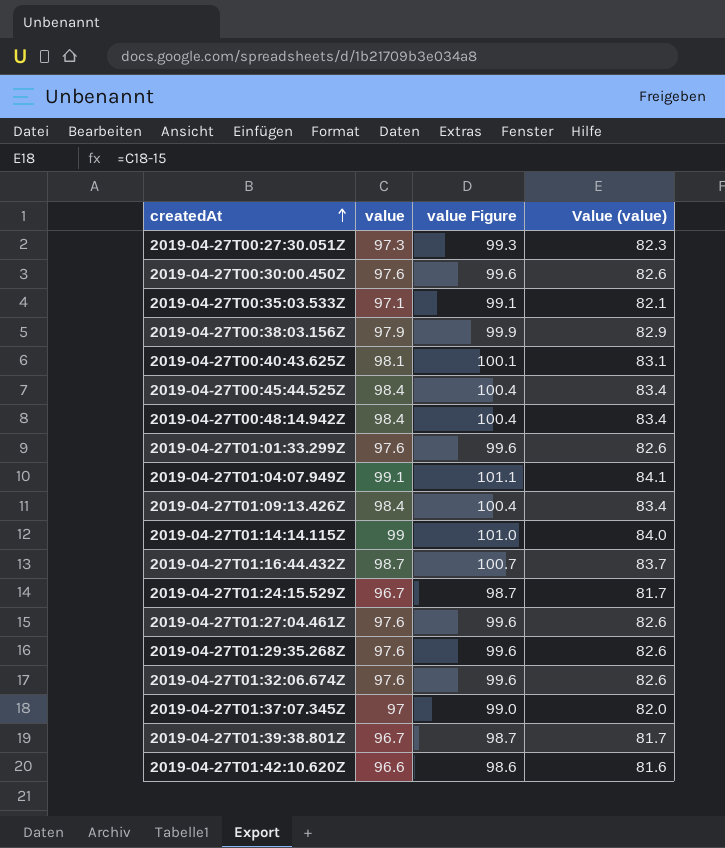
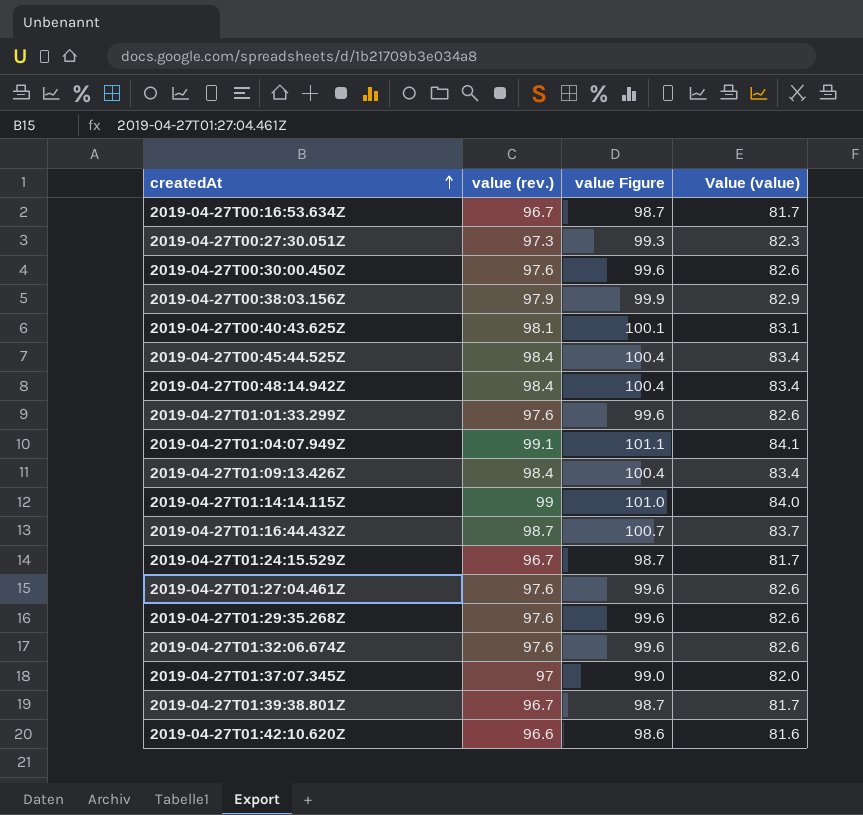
column name: value -> value (rev.)
row 2019-04-27T00:35:03.533Z: 97.1 | 99.1 | 82.1 -> none
row 2019-04-27T00:16:53.634Z: none -> 96.7 | 98.7 | 81.7

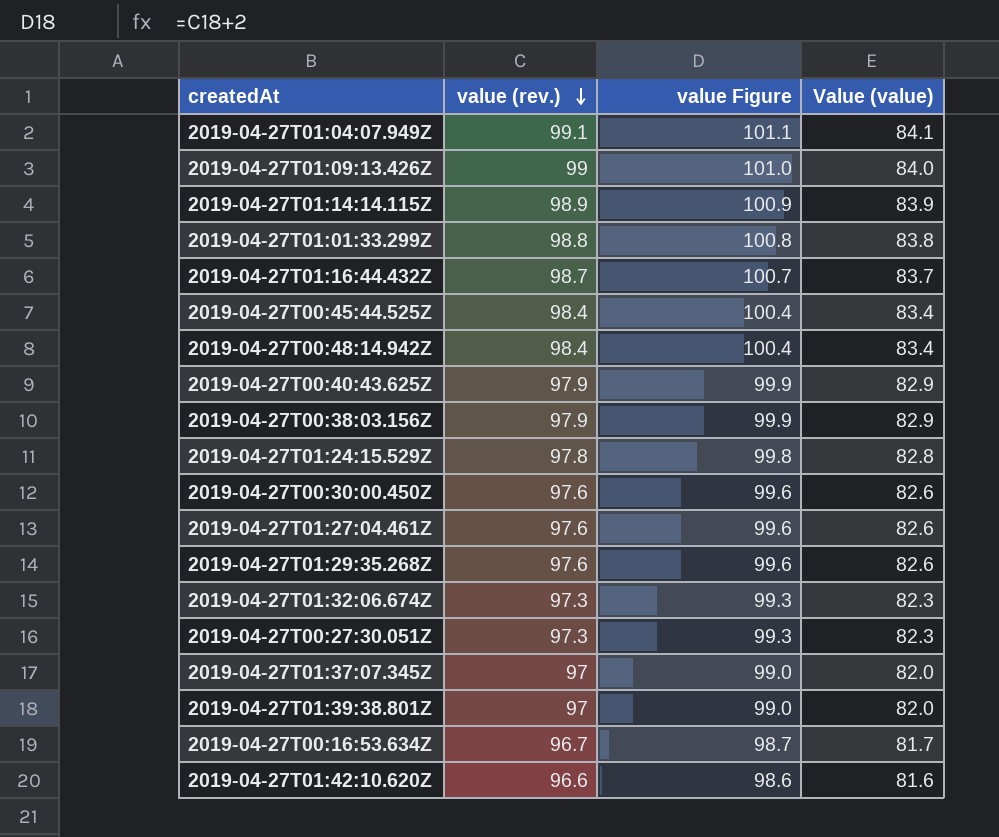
row order: createdAt ascending -> value (rev.) descending
2019-04-27T01:09:13.426Z | value (rev.): 98.4 -> 99
2019-04-27T01:09:13.426Z | value Figure: 100.4 -> 101.0
2019-04-27T01:09:13.426Z | Value (value): 83.4 -> 84.0
2019-04-27T01:14:14.115Z | value (rev.): 99 -> 98.9
2019-04-27T01:14:14.115Z | value Figure: 101.0 -> 100.9
2019-04-27T01:14:14.115Z | Value (value): 84.0 -> 83.9
2019-04-27T01:01:33.299Z | value (rev.): 97.6 -> 98.8
2019-04-27T01:01:33.299Z | value Figure: 99.6 -> 100.8
2019-04-27T01:01:33.299Z | Value (value): 82.6 -> 83.8
2019-04-27T00:40:43.625Z | value (rev.): 98.1 -> 97.9
2019-04-27T00:40:43.625Z | value Figure: 100.1 -> 99.9
2019-04-27T00:40:43.625Z | Value (value): 83.1 -> 82.9
2019-04-27T01:24:15.529Z | value (rev.): 96.7 -> 97.8
2019-04-27T01:24:15.529Z | value Figure: 98.7 -> 99.8
2019-04-27T01:24:15.529Z | Value (value): 81.7 -> 82.8
2019-04-27T01:32:06.674Z | value (rev.): 97.6 -> 97.3
2019-04-27T01:32:06.674Z | value Figure: 99.6 -> 99.3
2019-04-27T01:32:06.674Z | Value (value): 82.6 -> 82.3
2019-04-27T01:39:38.801Z | value (rev.): 96.7 -> 97
2019-04-27T01:39:38.801Z | value Figure: 98.7 -> 99.0
2019-04-27T01:39:38.801Z | Value (value): 81.7 -> 82.0

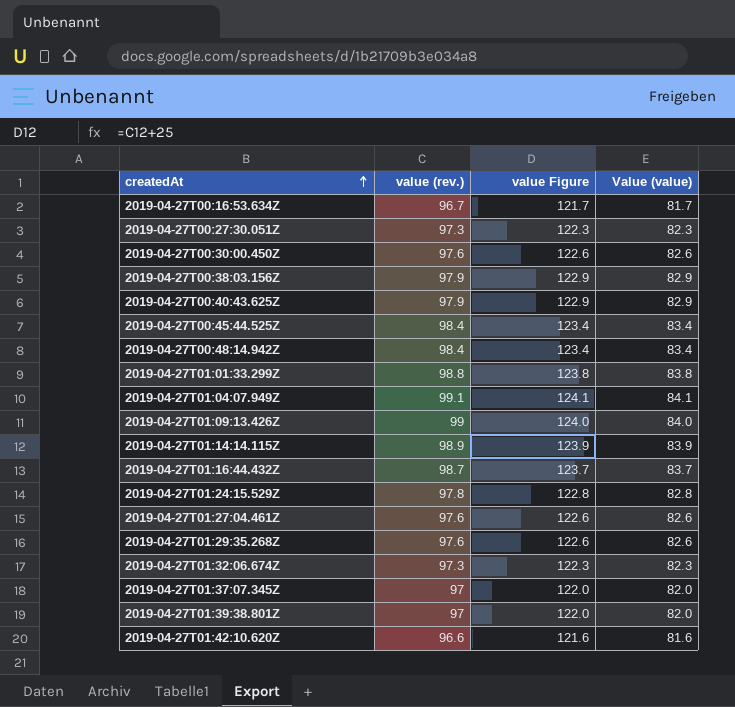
row order: value (rev.) descending -> createdAt ascending
column value Figure | formula: [value (rev.)] + 2 -> [value (rev.)] + 25

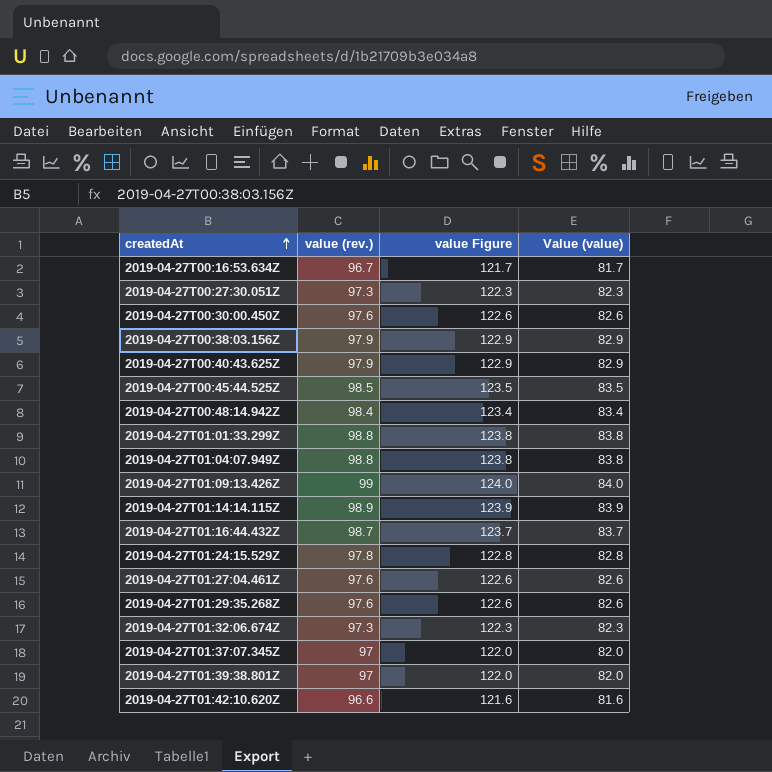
2019-04-27T00:45:44.525Z | value (rev.): 98.4 -> 98.5
2019-04-27T00:45:44.525Z | value Figure: 123.4 -> 123.5
2019-04-27T00:45:44.525Z | Value (value): 83.4 -> 83.5
2019-04-27T01:04:07.949Z | value (rev.): 99.1 -> 98.8
2019-04-27T01:04:07.949Z | value Figure: 124.1 -> 123.8
2019-04-27T01:04:07.949Z | Value (value): 84.1 -> 83.8

